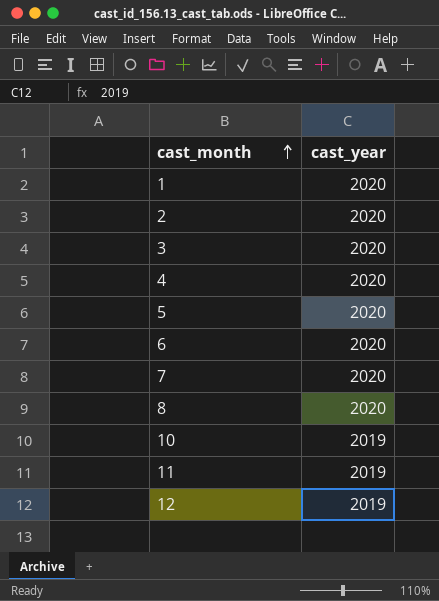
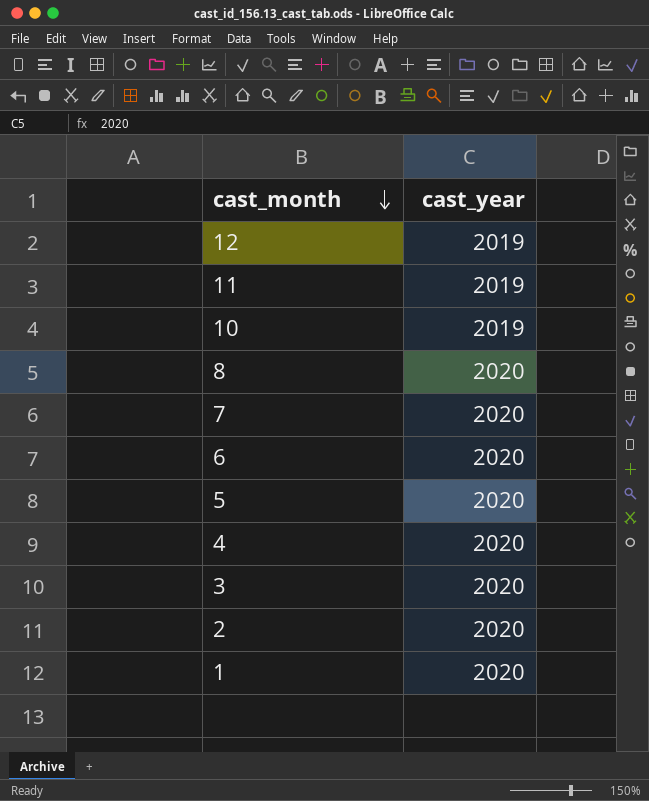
row order: cast_month ascending -> cast_month descending

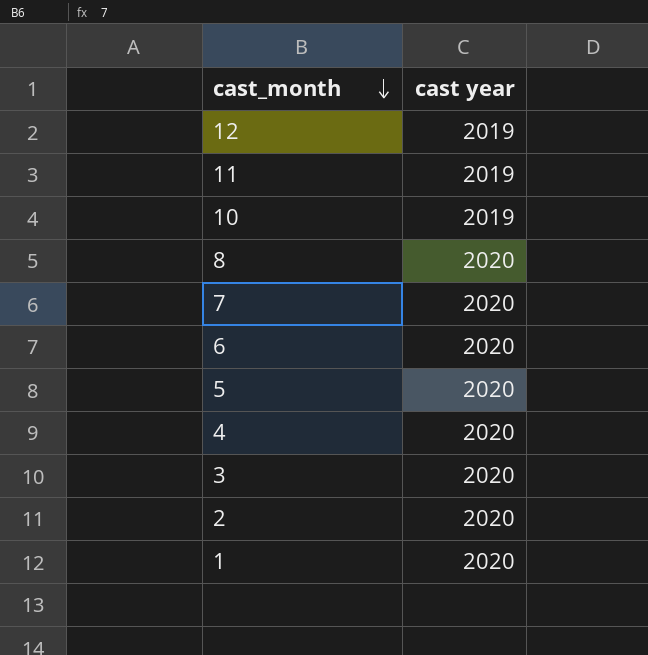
column name: cast_year -> cast year

